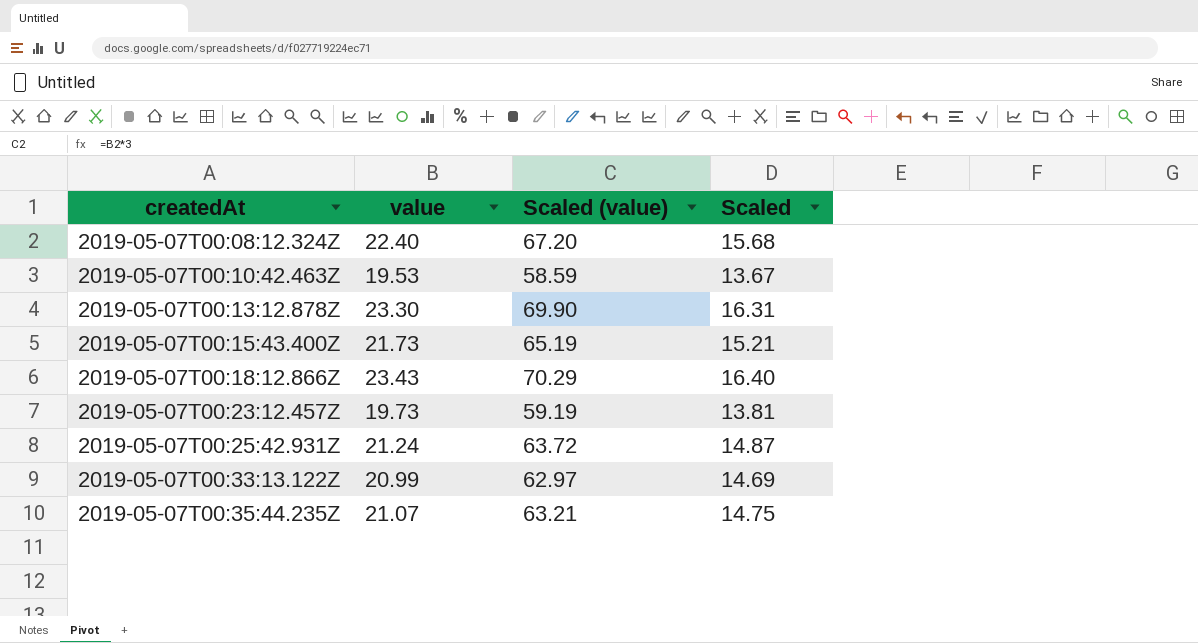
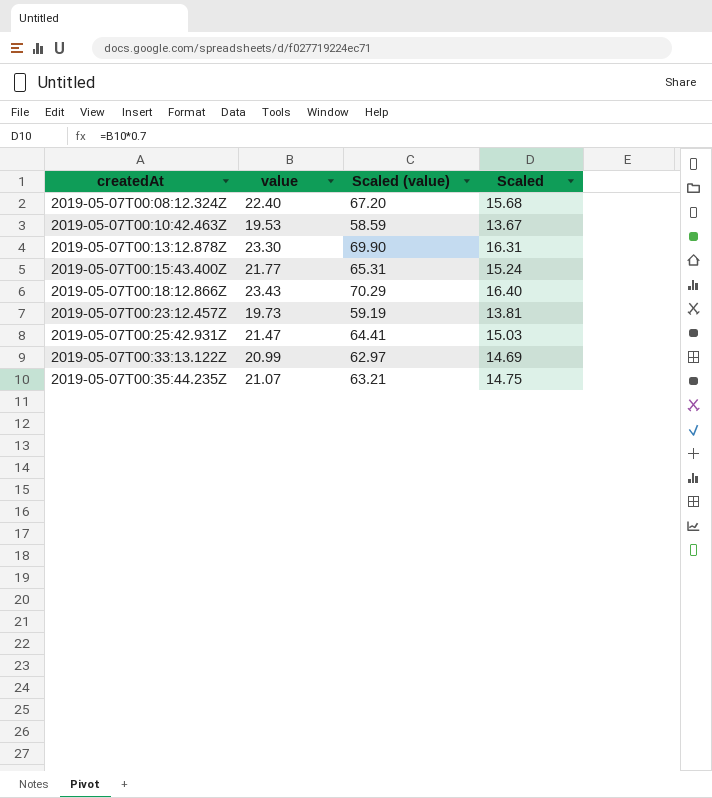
2019-05-07T00:15:43.400Z | value: 21.73 -> 21.77
2019-05-07T00:15:43.400Z | Scaled (value): 65.19 -> 65.31
2019-05-07T00:15:43.400Z | Scaled: 15.21 -> 15.24
2019-05-07T00:25:42.931Z | value: 21.24 -> 21.47
2019-05-07T00:25:42.931Z | Scaled (value): 63.72 -> 64.41
2019-05-07T00:25:42.931Z | Scaled: 14.87 -> 15.03

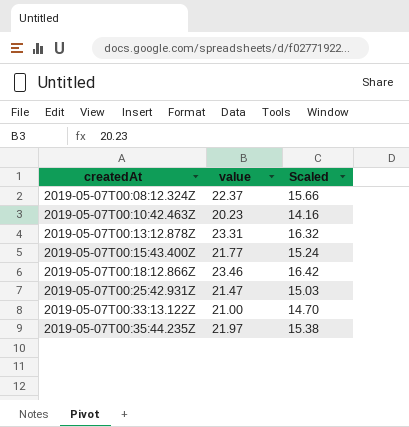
column Scaled (value) | formula: [value] * 3 -> none
row 2019-05-07T00:23:12.457Z: 19.73 | 59.19 | 13.81 -> none
2019-05-07T00:08:12.324Z | value: 22.40 -> 22.37
2019-05-07T00:08:12.324Z | Scaled: 15.68 -> 15.66
2019-05-07T00:10:42.463Z | value: 19.53 -> 20.23
2019-05-07T00:10:42.463Z | Scaled: 13.67 -> 14.16
2019-05-07T00:13:12.878Z | value: 23.30 -> 23.31
2019-05-07T00:13:12.878Z | Scaled: 16.31 -> 16.32
2019-05-07T00:18:12.866Z | value: 23.43 -> 23.46
2019-05-07T00:18:12.866Z | Scaled: 16.40 -> 16.42
2019-05-07T00:33:13.122Z | value: 20.99 -> 21.00
2019-05-07T00:33:13.122Z | Scaled: 14.69 -> 14.70
2019-05-07T00:35:44.235Z | value: 21.07 -> 21.97
2019-05-07T00:35:44.235Z | Scaled: 14.75 -> 15.38

